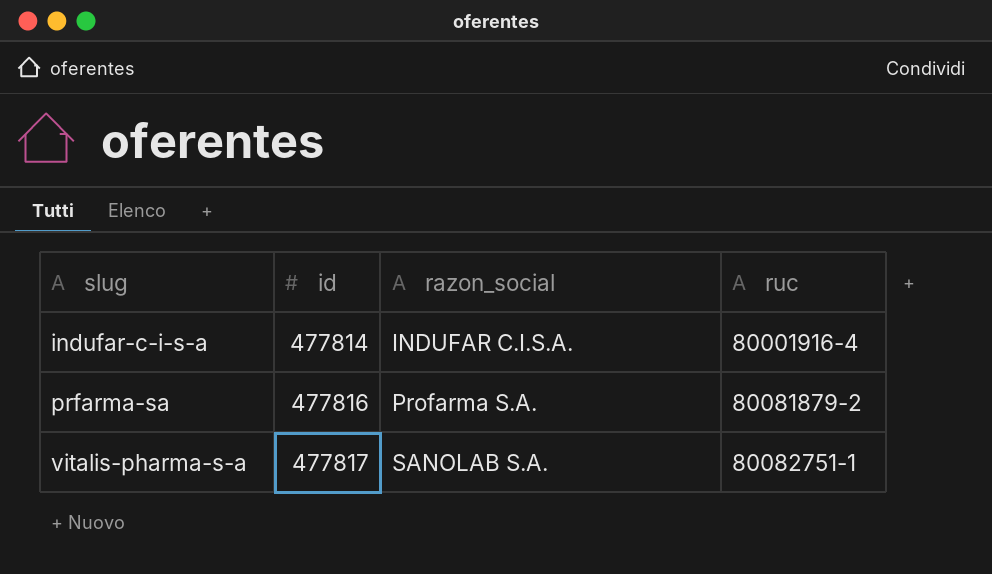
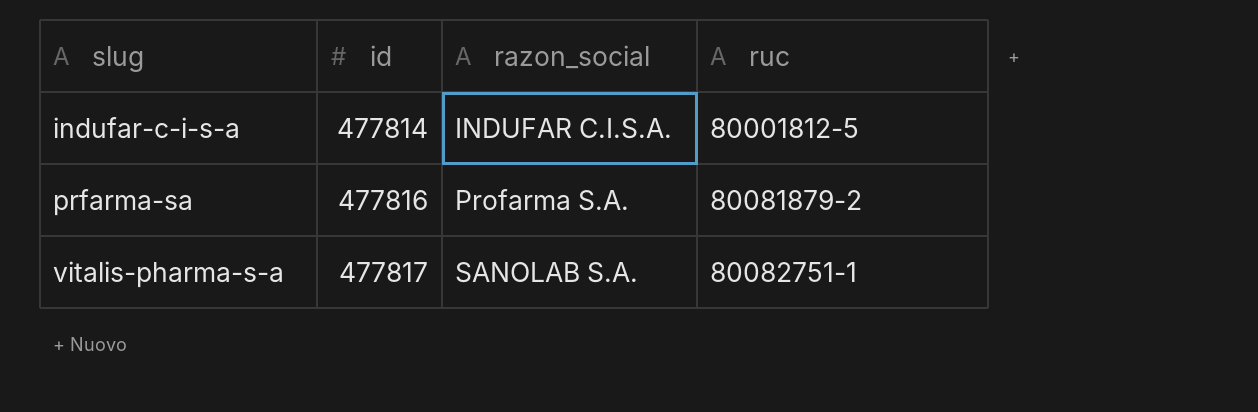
indufar-c-i-s-a | ruc: 80001916-4 -> 80001812-5

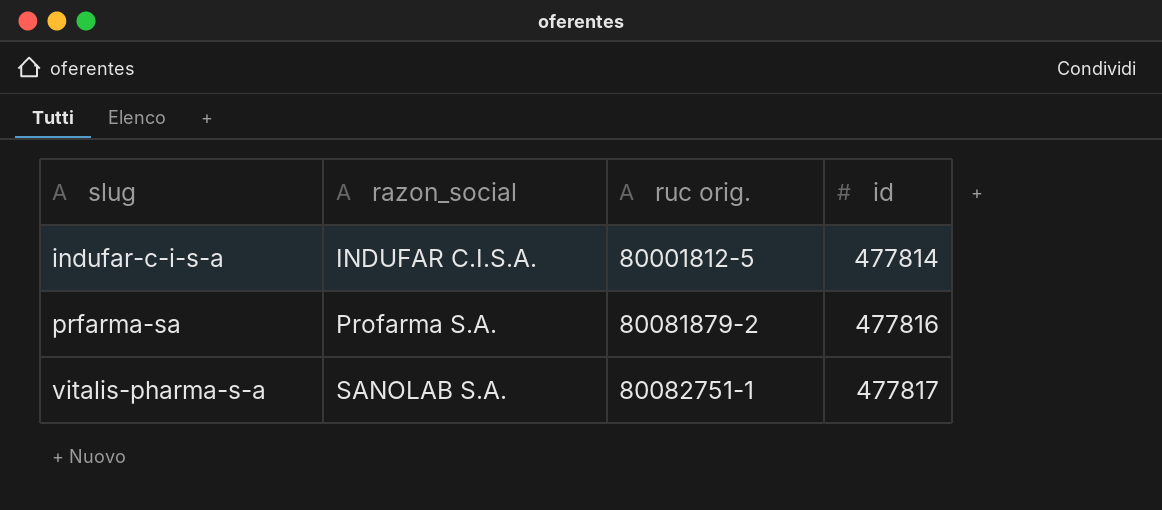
column name: ruc -> ruc orig.
column id | position: 2 -> 4

